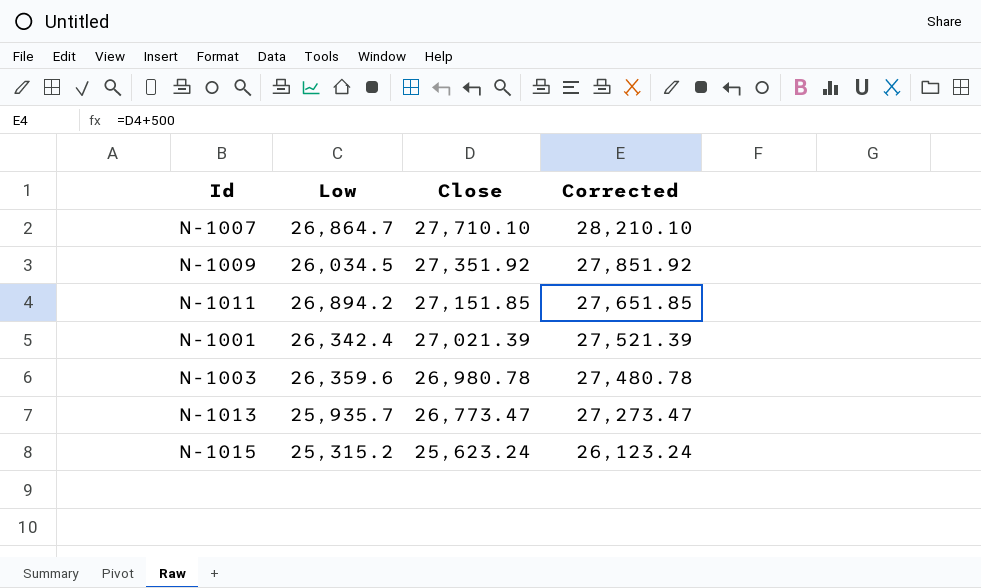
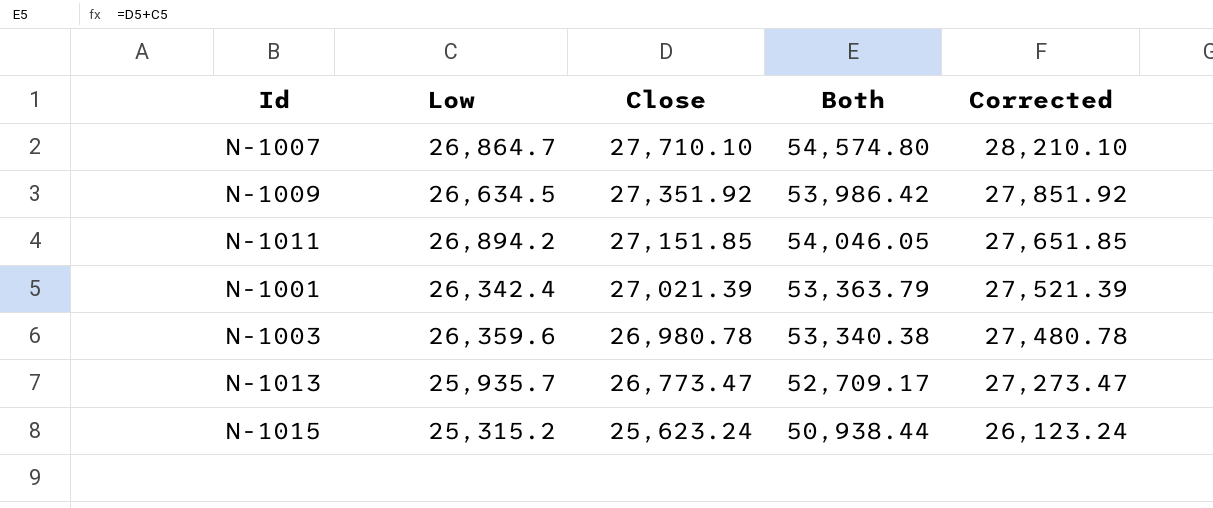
column Both | formula: none -> [Low] + [Close]
N-1009 | Low: 26,034.5 -> 26,634.5

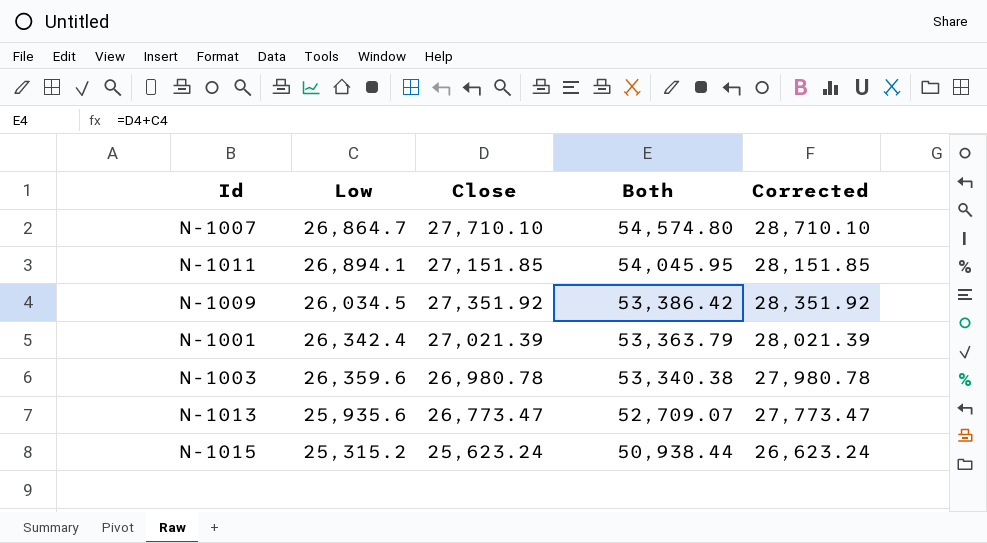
row order: Close descending -> Both descending
column Corrected | formula: [Close] + 500 -> [Close] + 1000
N-1011 | Low: 26,894.2 -> 26,894.1
N-1011 | Both: 54,046.05 -> 54,045.95
N-1009 | Low: 26,634.5 -> 26,034.5
N-1009 | Both: 53,986.42 -> 53,386.42
N-1013 | Low: 25,935.7 -> 25,935.6
N-1013 | Both: 52,709.17 -> 52,709.07

